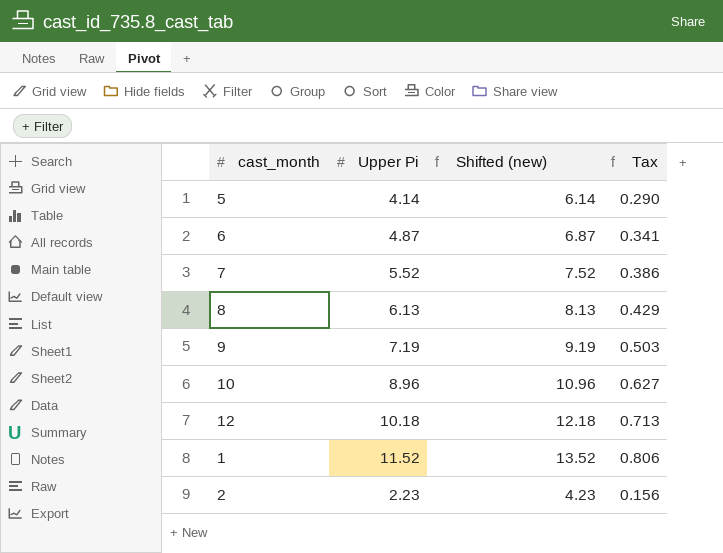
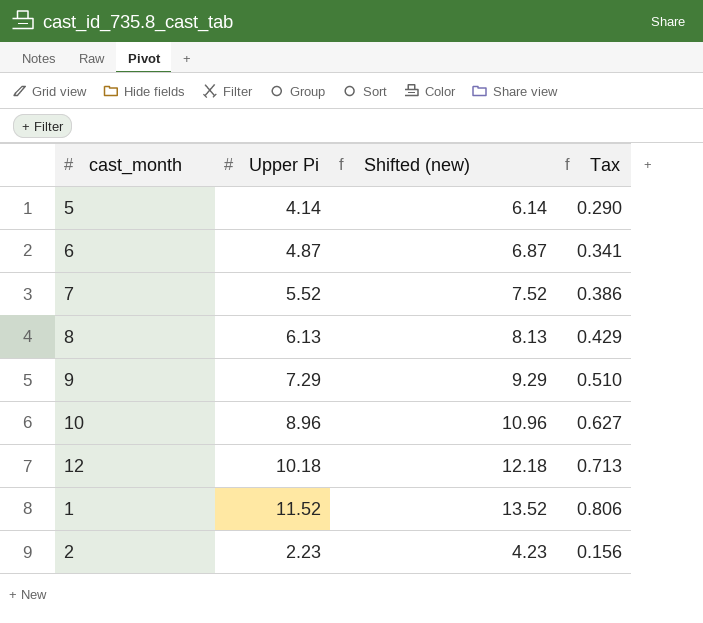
9 | Upper Pi: 7.19 -> 7.29
9 | Shifted (new): 9.19 -> 9.29
9 | Tax: 0.503 -> 0.510

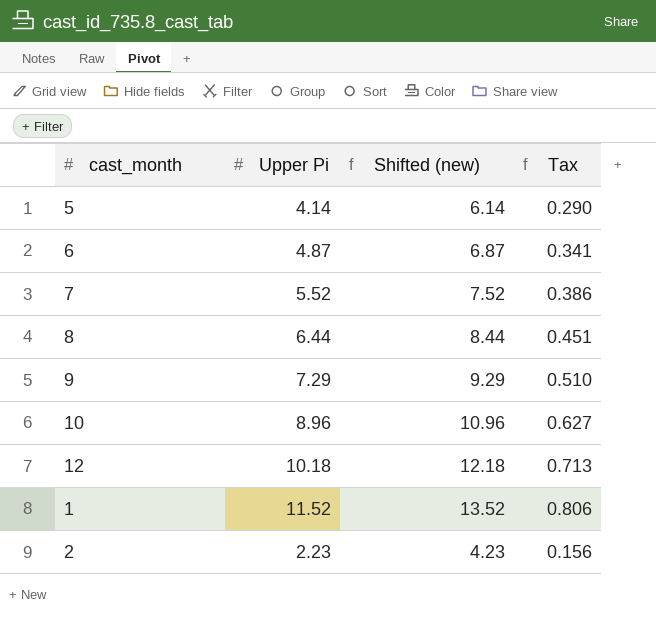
8 | Upper Pi: 6.13 -> 6.44
8 | Shifted (new): 8.13 -> 8.44
8 | Tax: 0.429 -> 0.451

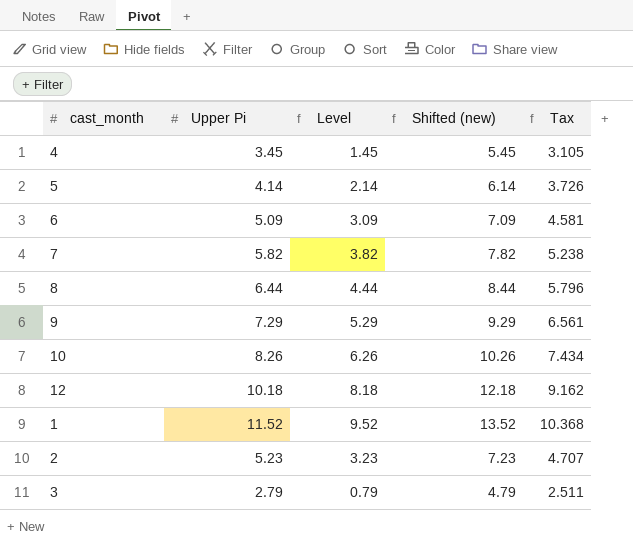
column Level | formula: none -> [Upper Pi] - 2
column Tax | formula: [Upper Pi] * 0.07 -> [Upper Pi] * 0.9
row 4: none -> 3.45 | 1.45 | 5.45 | 3.105
6 | Upper Pi: 4.87 -> 5.09
6 | Shifted (new): 6.87 -> 7.09
7 | Upper Pi: 5.52 -> 5.82
7 | Shifted (new): 7.52 -> 7.82
10 | Upper Pi: 8.96 -> 8.26
10 | Shifted (new): 10.96 -> 10.26
2 | Upper Pi: 2.23 -> 5.23
2 | Shifted (new): 4.23 -> 7.23
row 3: none -> 2.79 | 0.79 | 4.79 | 2.511

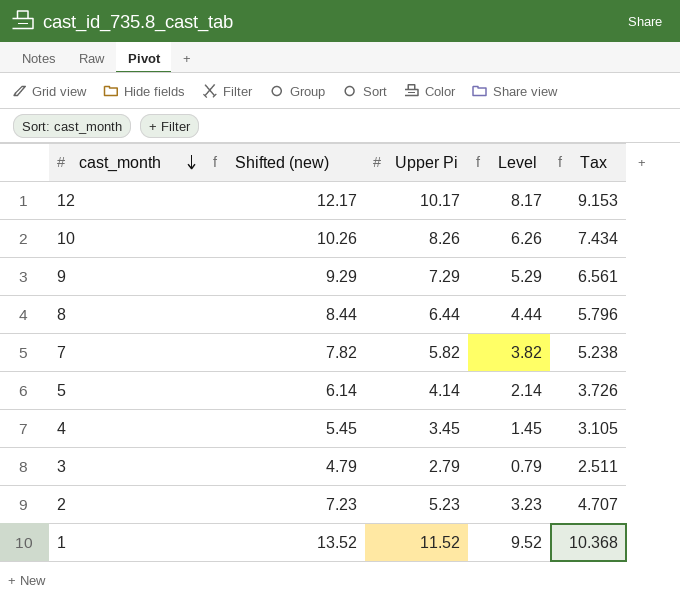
row order: none -> cast_month descending
column Shifted (new) | position: 4 -> 2
row 6: 5.09 | 3.09 | 7.09 | 4.581 -> none
12 | Shifted (new): 12.18 -> 12.17
12 | Upper Pi: 10.18 -> 10.17
12 | Level: 8.18 -> 8.17
12 | Tax: 9.162 -> 9.153

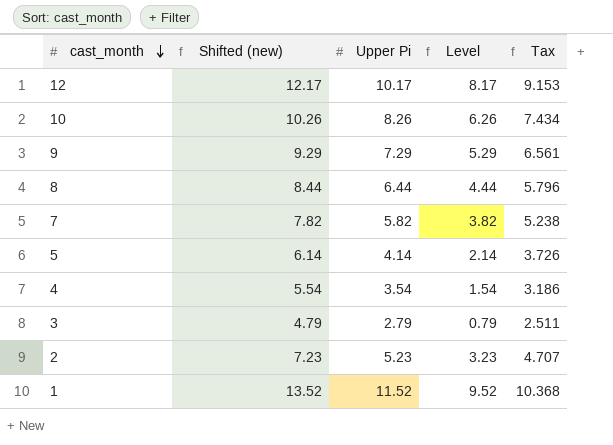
4 | Shifted (new): 5.45 -> 5.54
4 | Upper Pi: 3.45 -> 3.54
4 | Level: 1.45 -> 1.54
4 | Tax: 3.105 -> 3.186

